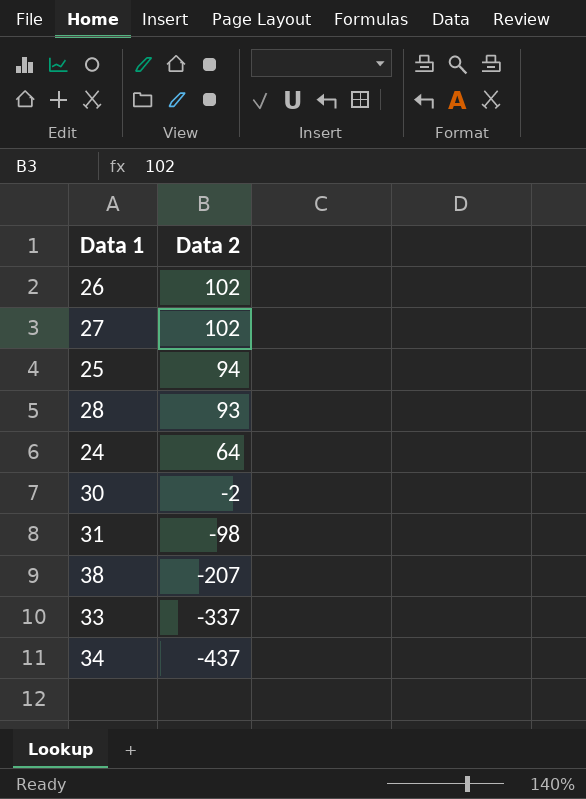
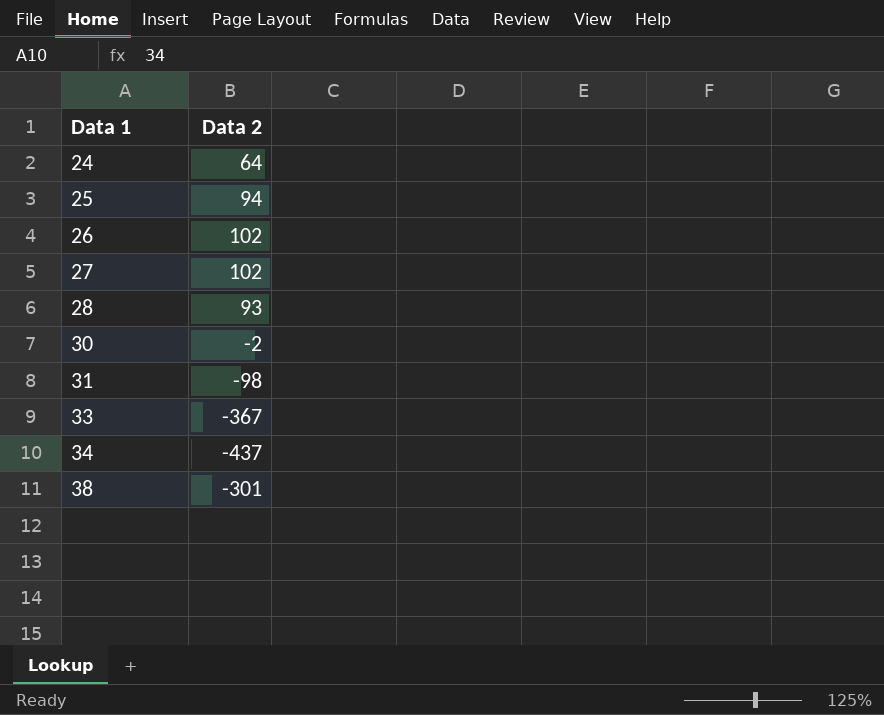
row order: Data 2 descending -> Data 1 ascending
33 | Data 2: -337 -> -367
38 | Data 2: -207 -> -301

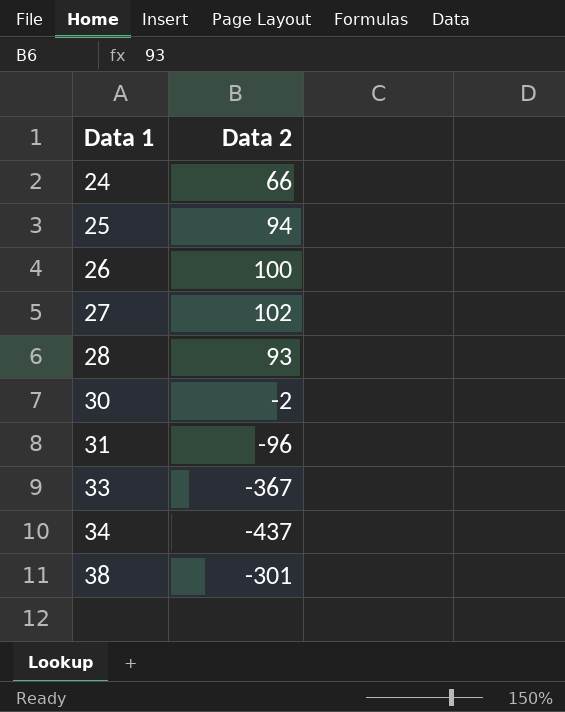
24 | Data 2: 64 -> 66
26 | Data 2: 102 -> 100
31 | Data 2: -98 -> -96

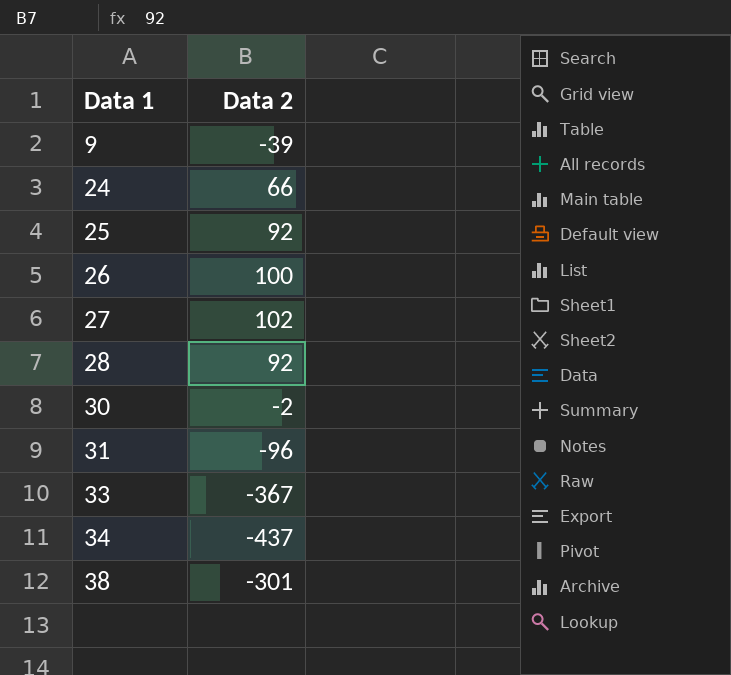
row 9: none -> -39
25 | Data 2: 94 -> 92
28 | Data 2: 93 -> 92

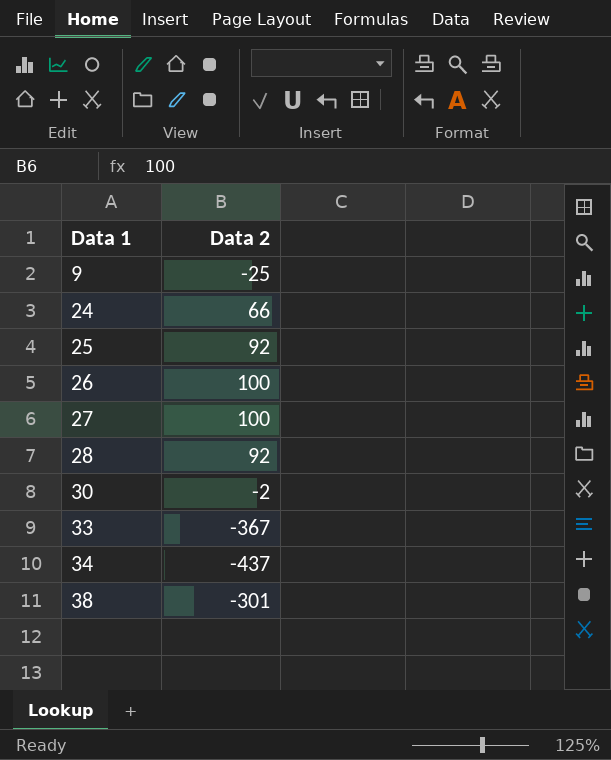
row 31: -96 -> none
9 | Data 2: -39 -> -25
27 | Data 2: 102 -> 100

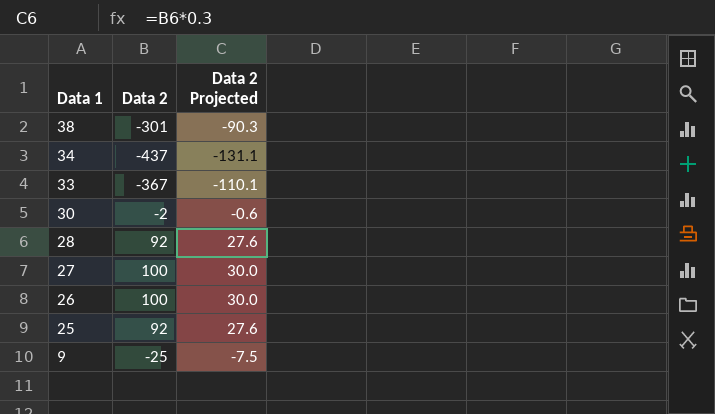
row order: Data 1 ascending -> Data 1 descending
column Data 2 Projected | formula: none -> [Data 2] * 0.3
row 24: 66 -> none

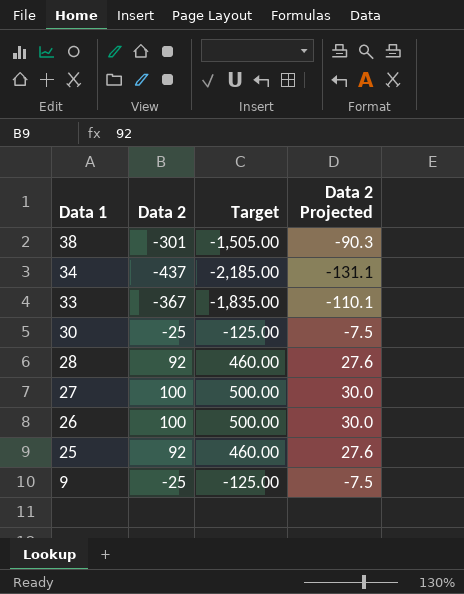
column Target | formula: none -> [Data 2] * 5
30 | Data 2: -2 -> -25
30 | Data 2 Projected: -0.6 -> -7.5

